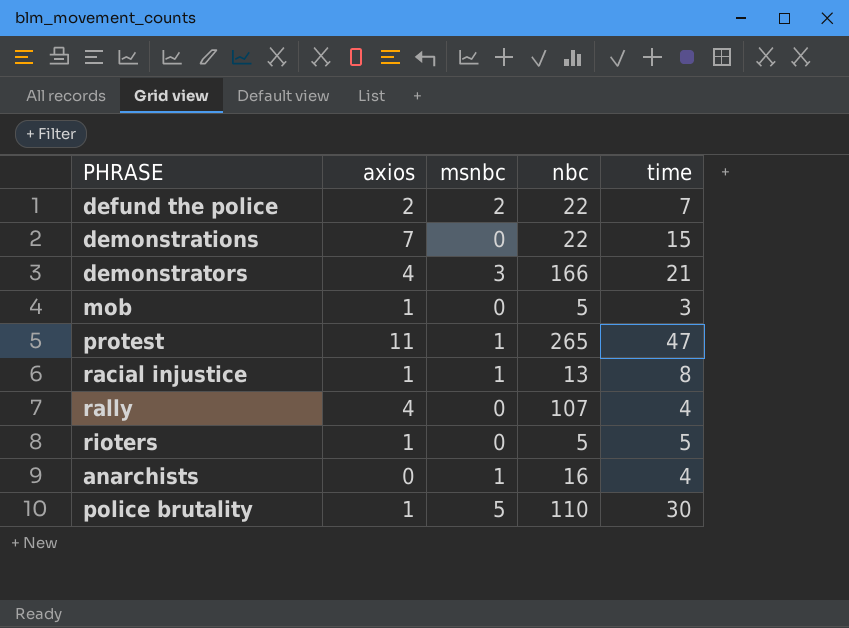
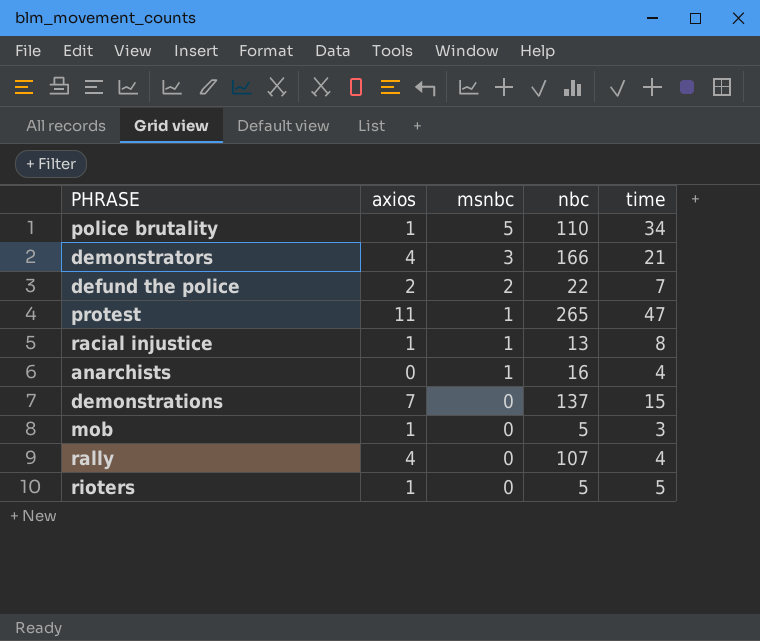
row order: none -> msnbc descending
police brutality | time: 30 -> 34
demonstrations | nbc: 22 -> 137

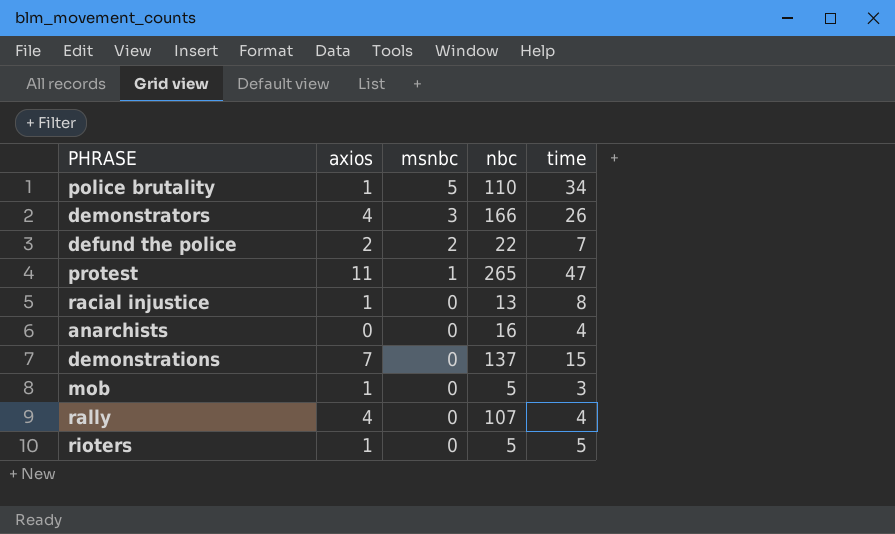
demonstrators | time: 21 -> 26
racial injustice | msnbc: 1 -> 0
anarchists | msnbc: 1 -> 0

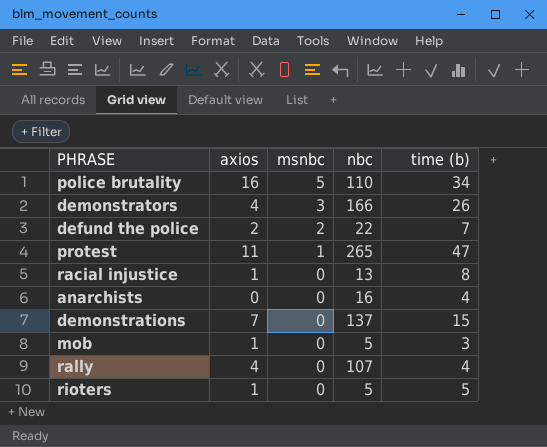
column name: time -> time (b)
police brutality | axios: 1 -> 16

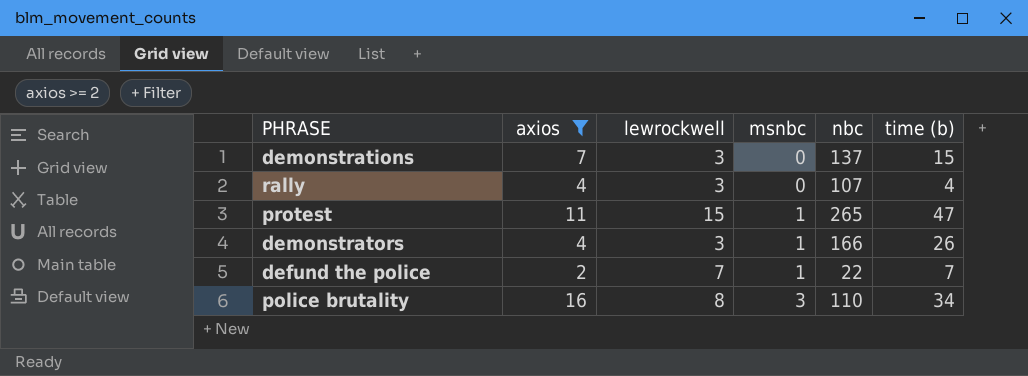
filter: none -> axios >= 2
row order: msnbc descending -> msnbc ascending
column lewrockwell | position: none -> 3
demonstrators | msnbc: 3 -> 1
defund the police | msnbc: 2 -> 1
police brutality | msnbc: 5 -> 3

